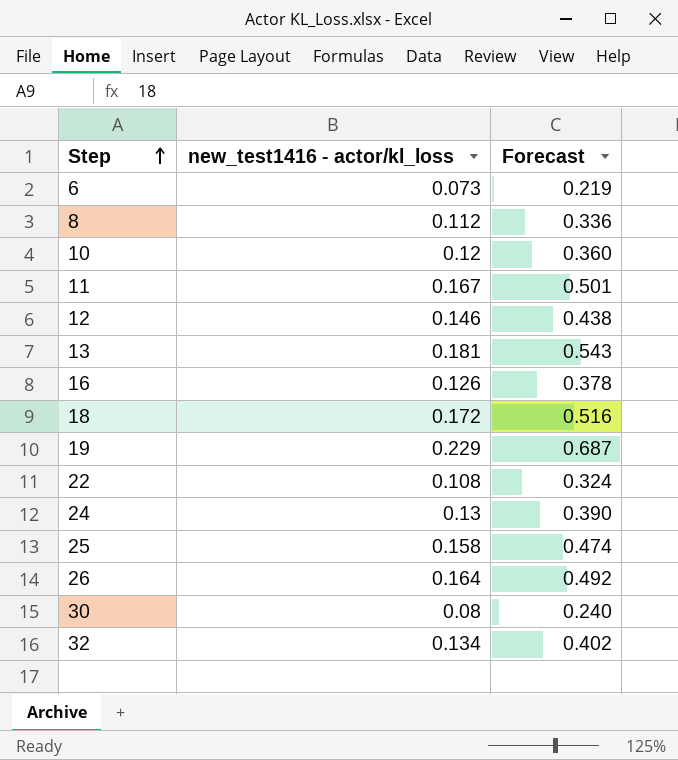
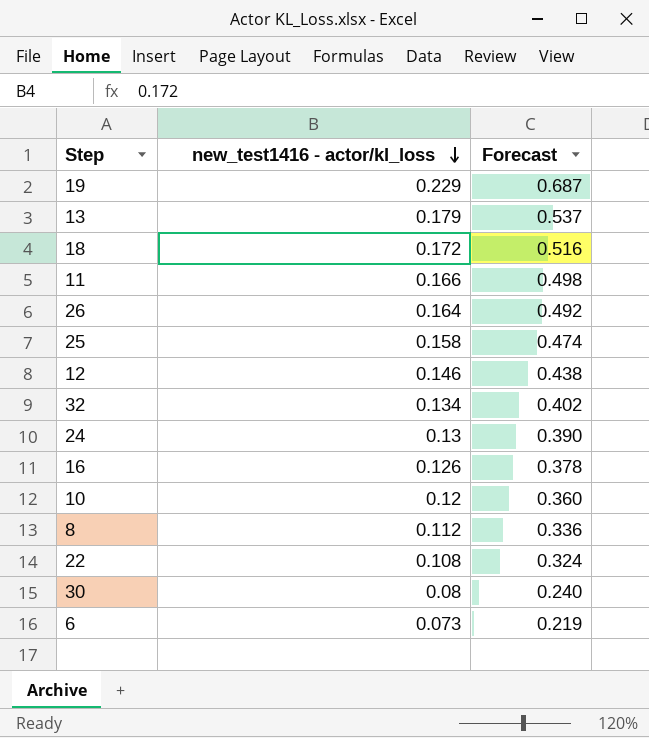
row order: Step ascending -> new_test1416 - actor/kl_loss descending
13 | new_test1416 - actor/kl_loss: 0.181 -> 0.179
13 | Forecast: 0.543 -> 0.537
11 | new_test1416 - actor/kl_loss: 0.167 -> 0.166
11 | Forecast: 0.501 -> 0.498

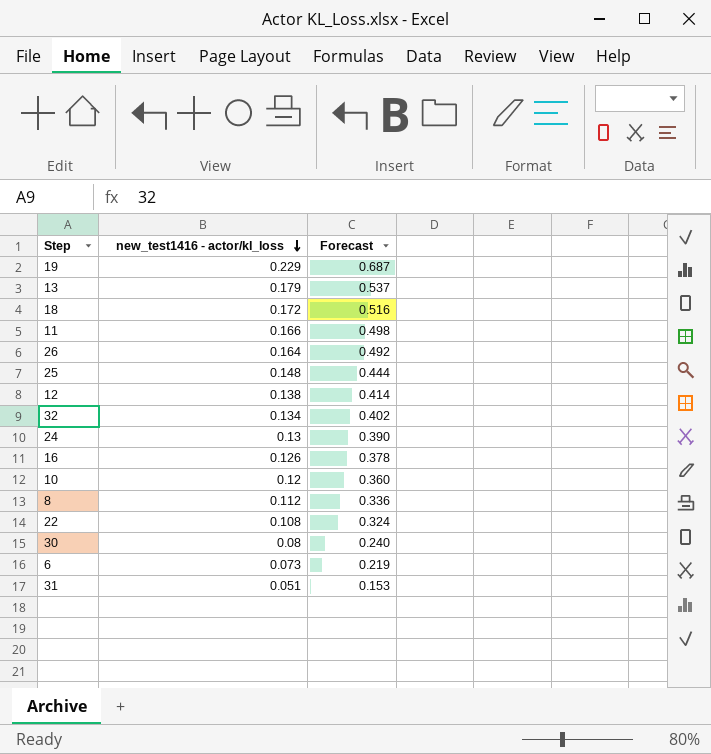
25 | new_test1416 - actor/kl_loss: 0.158 -> 0.148
25 | Forecast: 0.474 -> 0.444
12 | new_test1416 - actor/kl_loss: 0.146 -> 0.138
12 | Forecast: 0.438 -> 0.414
row 31: none -> 0.051 | 0.153

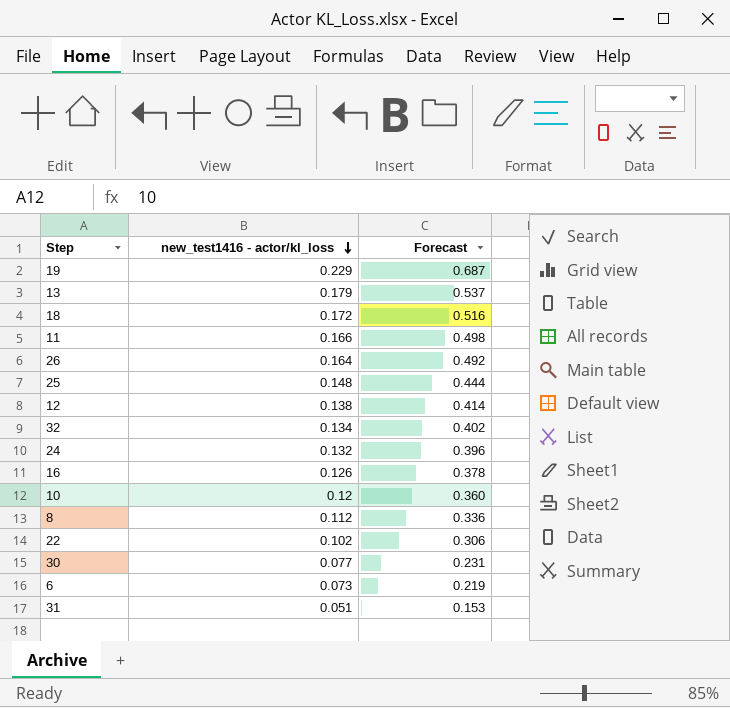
24 | new_test1416 - actor/kl_loss: 0.13 -> 0.132
24 | Forecast: 0.390 -> 0.396
22 | new_test1416 - actor/kl_loss: 0.108 -> 0.102
22 | Forecast: 0.324 -> 0.306
30 | new_test1416 - actor/kl_loss: 0.08 -> 0.077
30 | Forecast: 0.240 -> 0.231

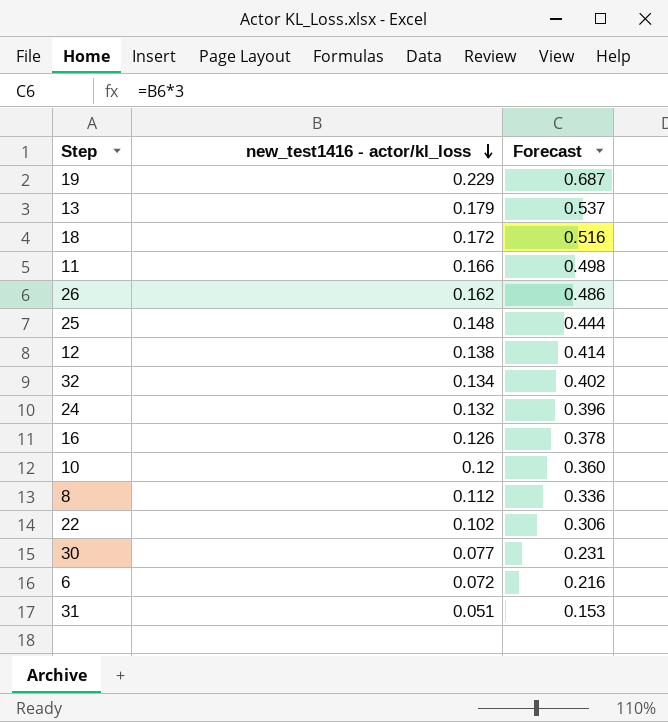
26 | new_test1416 - actor/kl_loss: 0.164 -> 0.162
26 | Forecast: 0.492 -> 0.486
6 | new_test1416 - actor/kl_loss: 0.073 -> 0.072
6 | Forecast: 0.219 -> 0.216

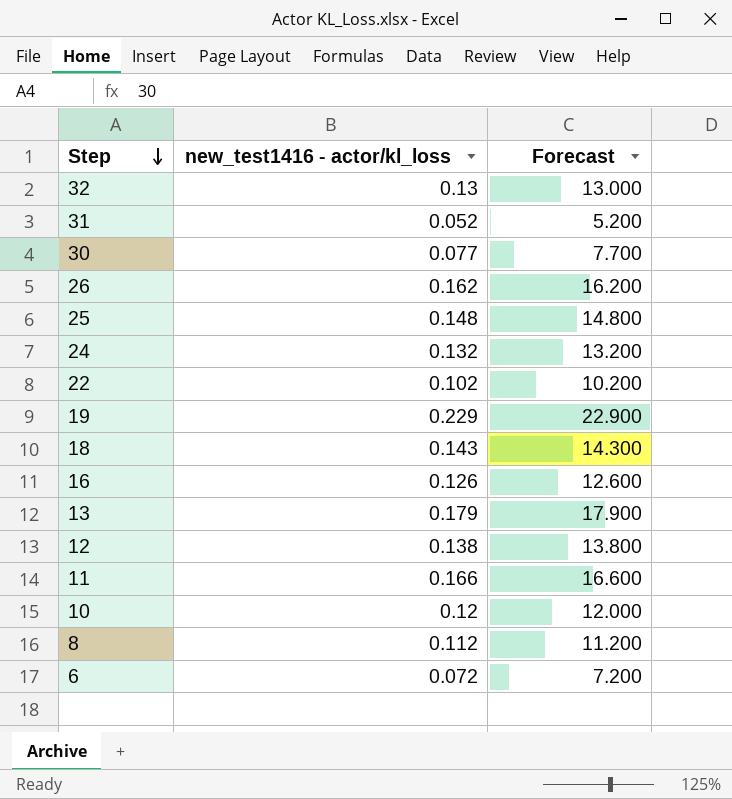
row order: new_test1416 - actor/kl_loss descending -> Step descending
column Forecast | formula: [new_test1416 - actor/kl_loss] * 3 -> [new_test1416 - actor/kl_loss] * 100
32 | new_test1416 - actor/kl_loss: 0.134 -> 0.13
31 | new_test1416 - actor/kl_loss: 0.051 -> 0.052
18 | new_test1416 - actor/kl_loss: 0.172 -> 0.143

